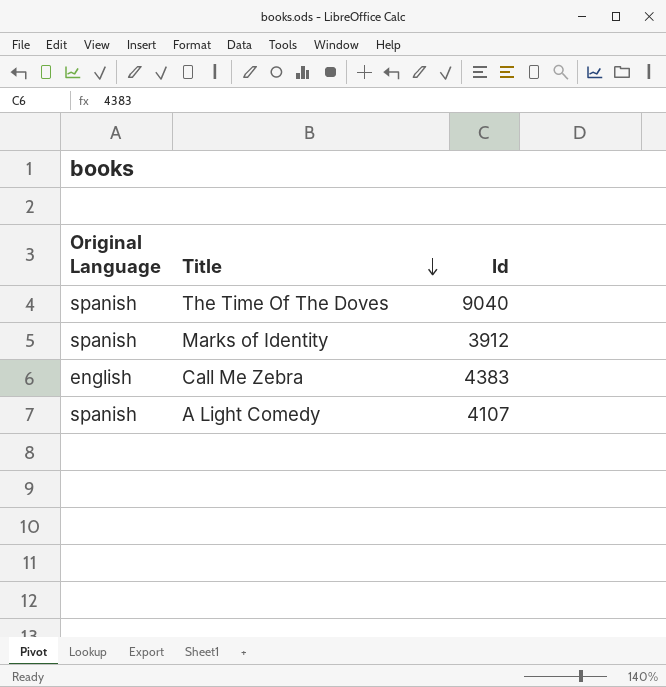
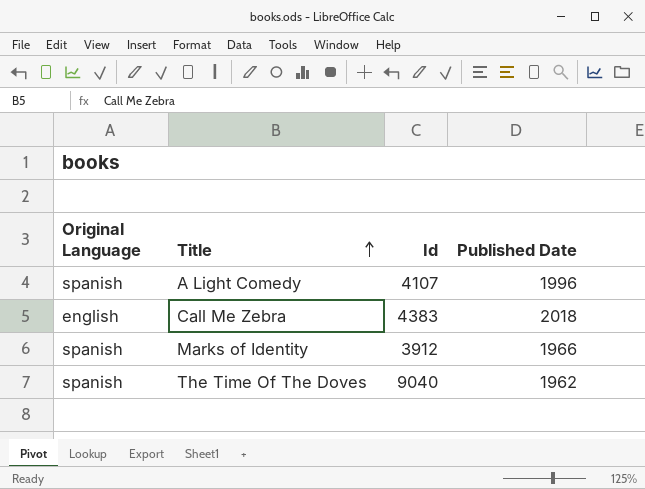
row order: Title descending -> Title ascending
column Published Date | position: none -> 4

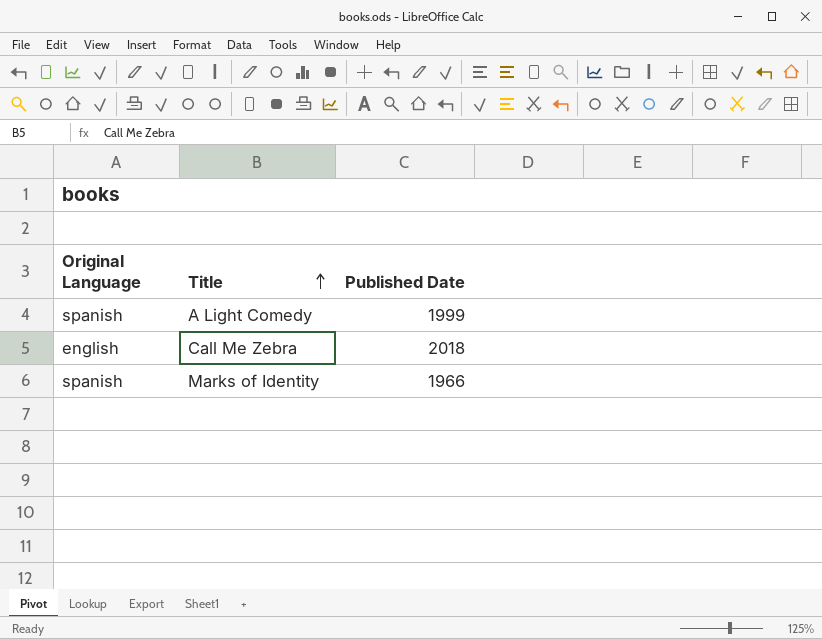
column Id | position: 3 -> none
row The Time Of The Doves: spanish | 9040 | 1962 -> none
A Light Comedy | Published Date: 1996 -> 1999

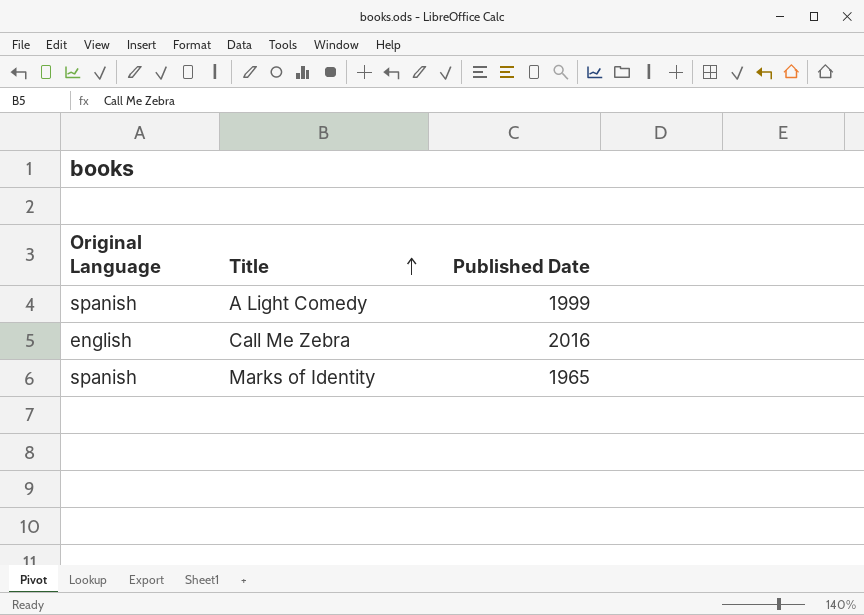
Call Me Zebra | Published Date: 2018 -> 2016
Marks of Identity | Published Date: 1966 -> 1965

